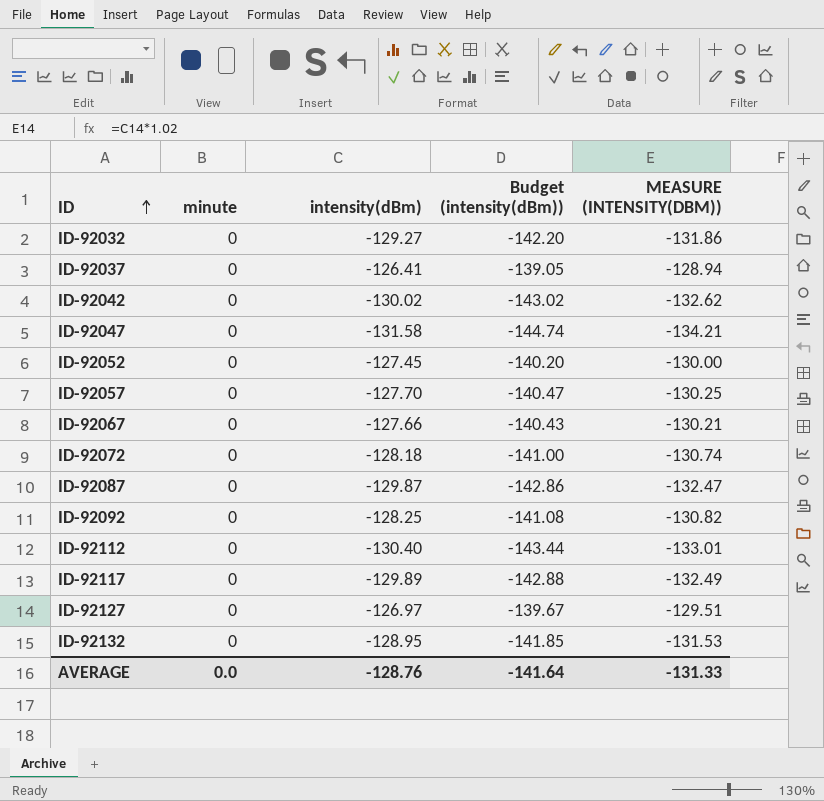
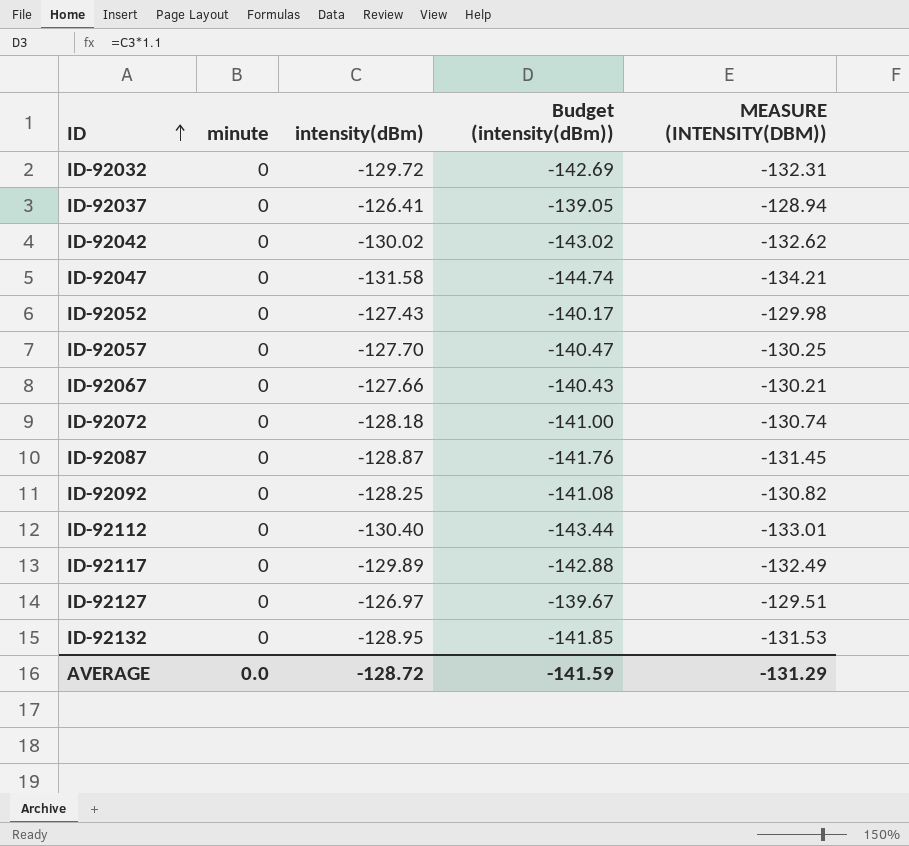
ID-92032 | intensity(dBm): -129.27 -> -129.72
ID-92032 | Budget (intensity(dBm)): -142.20 -> -142.69
ID-92032 | MEASURE (INTENSITY(DBM)): -131.86 -> -132.31
ID-92052 | intensity(dBm): -127.45 -> -127.43
ID-92052 | Budget (intensity(dBm)): -140.20 -> -140.17
ID-92052 | MEASURE (INTENSITY(DBM)): -130.00 -> -129.98
ID-92087 | intensity(dBm): -129.87 -> -128.87
ID-92087 | Budget (intensity(dBm)): -142.86 -> -141.76
ID-92087 | MEASURE (INTENSITY(DBM)): -132.47 -> -131.45
AVERAGE | intensity(dBm): -128.76 -> -128.72
AVERAGE | Budget (intensity(dBm)): -141.64 -> -141.59
AVERAGE | MEASURE (INTENSITY(DBM)): -131.33 -> -131.29

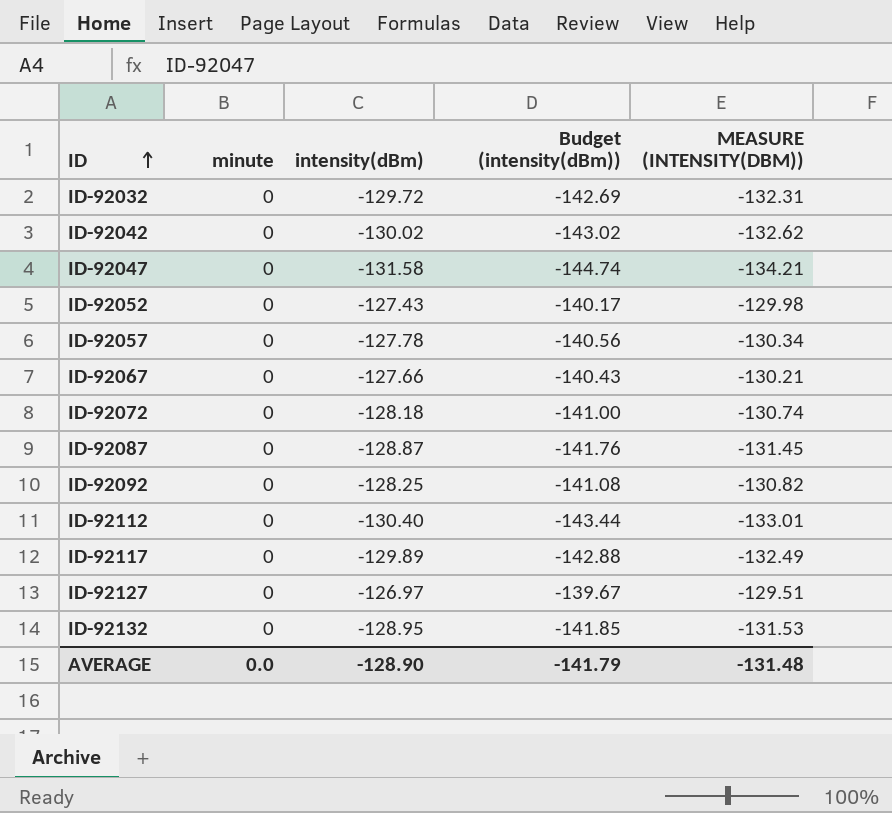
row ID-92037: 0 | -126.41 | -139.05 | -128.94 -> none
ID-92057 | intensity(dBm): -127.70 -> -127.78
ID-92057 | Budget (intensity(dBm)): -140.47 -> -140.56
ID-92057 | MEASURE (INTENSITY(DBM)): -130.25 -> -130.34
AVERAGE | intensity(dBm): -128.72 -> -128.90
AVERAGE | Budget (intensity(dBm)): -141.59 -> -141.79
AVERAGE | MEASURE (INTENSITY(DBM)): -131.29 -> -131.48

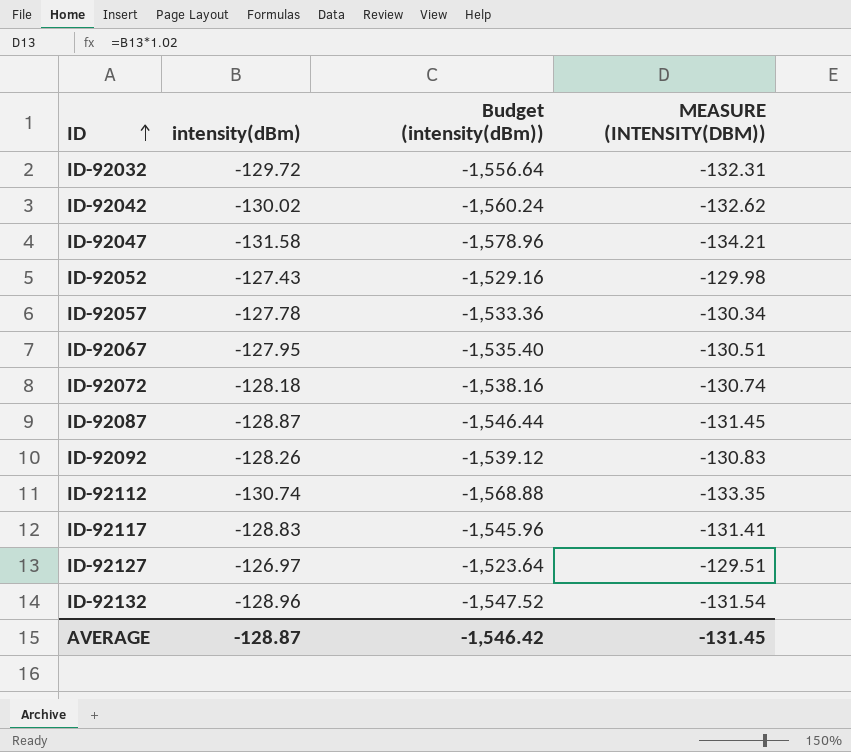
column minute | position: 2 -> none
column Budget (intensity(dBm)) | formula: [intensity(dBm)] * 1.1 -> [intensity(dBm)] * 12
ID-92067 | intensity(dBm): -127.66 -> -127.95
ID-92067 | MEASURE (INTENSITY(DBM)): -130.21 -> -130.51
ID-92092 | intensity(dBm): -128.25 -> -128.26
ID-92092 | MEASURE (INTENSITY(DBM)): -130.82 -> -130.83
ID-92112 | intensity(dBm): -130.40 -> -130.74
ID-92112 | MEASURE (INTENSITY(DBM)): -133.01 -> -133.35
ID-92117 | intensity(dBm): -129.89 -> -128.83
ID-92117 | MEASURE (INTENSITY(DBM)): -132.49 -> -131.41
ID-92132 | intensity(dBm): -128.95 -> -128.96
ID-92132 | MEASURE (INTENSITY(DBM)): -131.53 -> -131.54
AVERAGE | intensity(dBm): -128.90 -> -128.87
AVERAGE | Budget (intensity(dBm)): -141.79 -> -1,546.42
AVERAGE | MEASURE (INTENSITY(DBM)): -131.48 -> -131.45

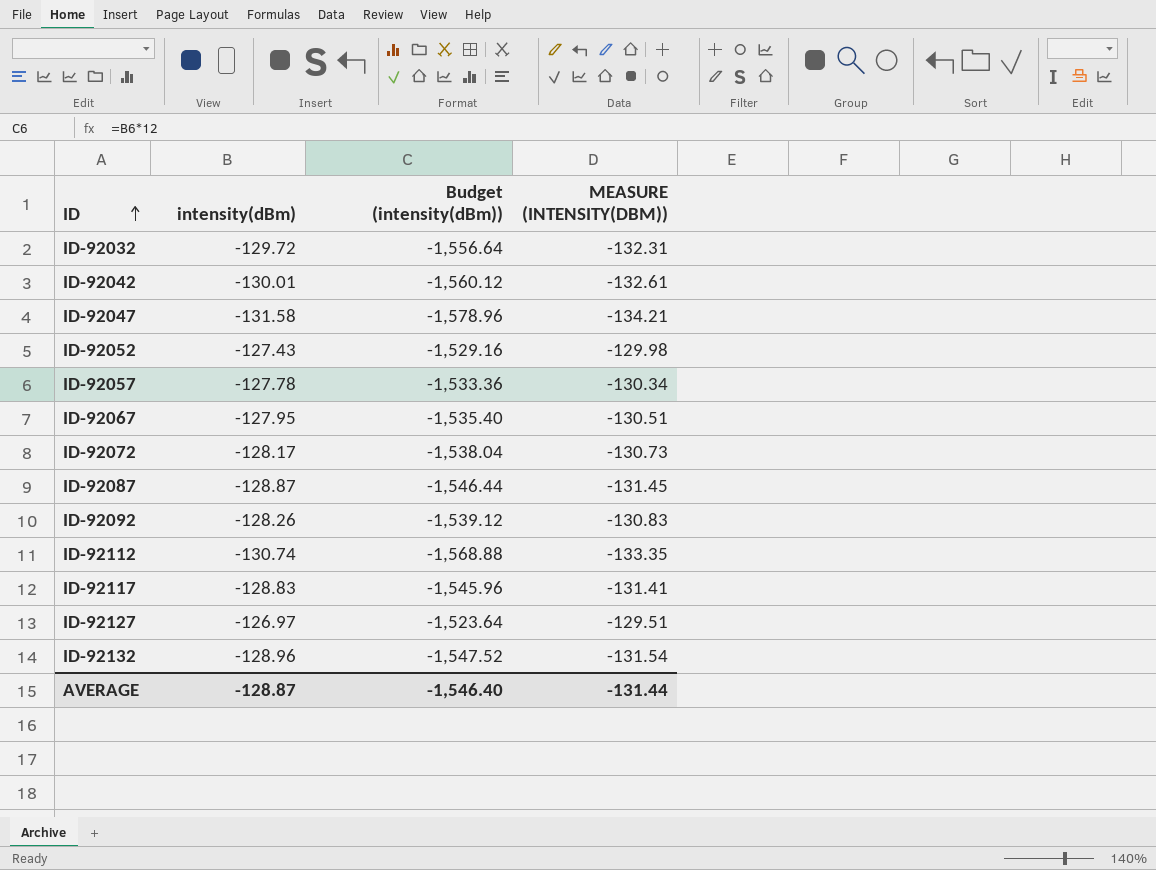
ID-92042 | intensity(dBm): -130.02 -> -130.01
ID-92042 | Budget (intensity(dBm)): -1,560.24 -> -1,560.12
ID-92042 | MEASURE (INTENSITY(DBM)): -132.62 -> -132.61
ID-92072 | intensity(dBm): -128.18 -> -128.17
ID-92072 | Budget (intensity(dBm)): -1,538.16 -> -1,538.04
ID-92072 | MEASURE (INTENSITY(DBM)): -130.74 -> -130.73
AVERAGE | Budget (intensity(dBm)): -1,546.42 -> -1,546.40
AVERAGE | MEASURE (INTENSITY(DBM)): -131.45 -> -131.44

